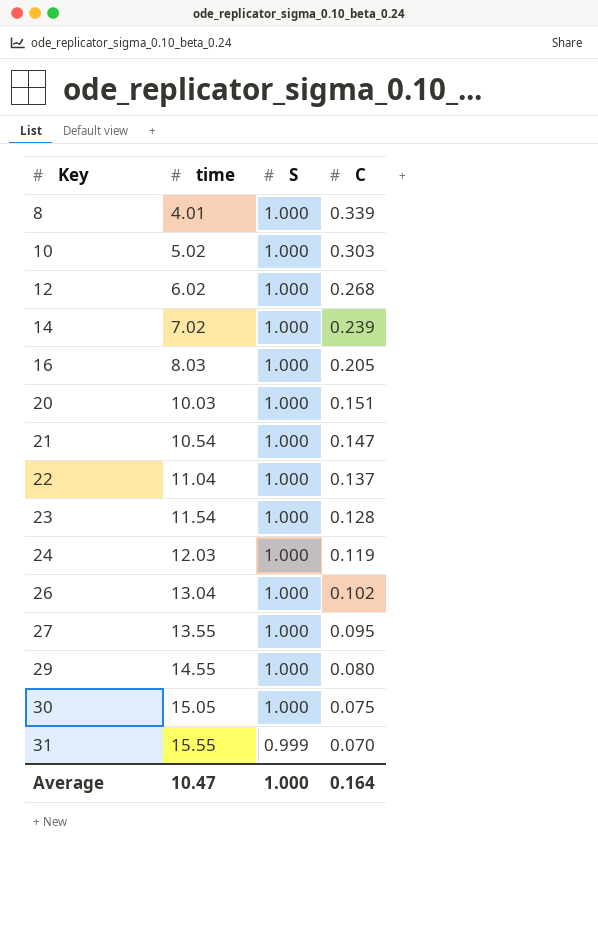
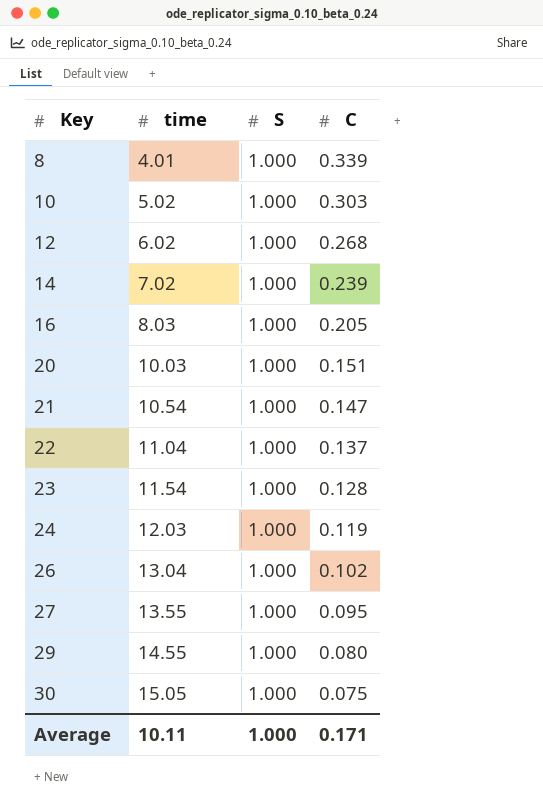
row 31: 15.55 | 0.999 | 0.070 -> none
Average | time: 10.47 -> 10.11
Average | C: 0.164 -> 0.171

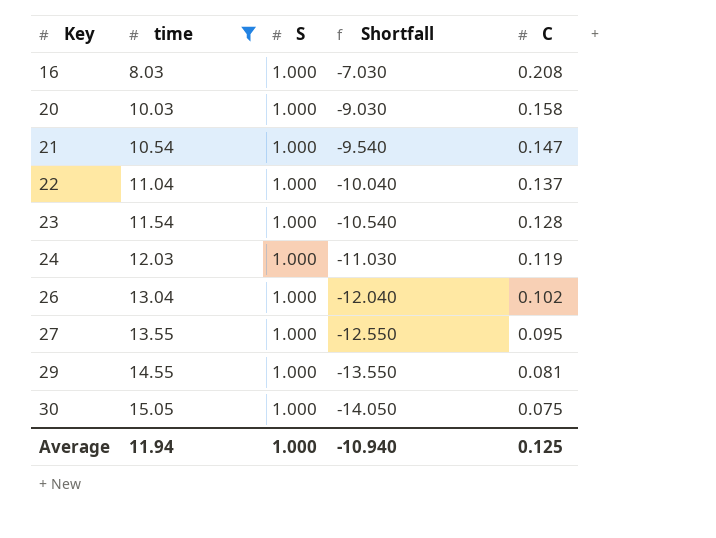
filter: none -> time >= 8.03
column Shortfall | formula: none -> [S] - [time]
16 | C: 0.205 -> 0.208
20 | C: 0.151 -> 0.158
29 | C: 0.080 -> 0.081
Average | time: 10.11 -> 11.94
Average | C: 0.171 -> 0.125

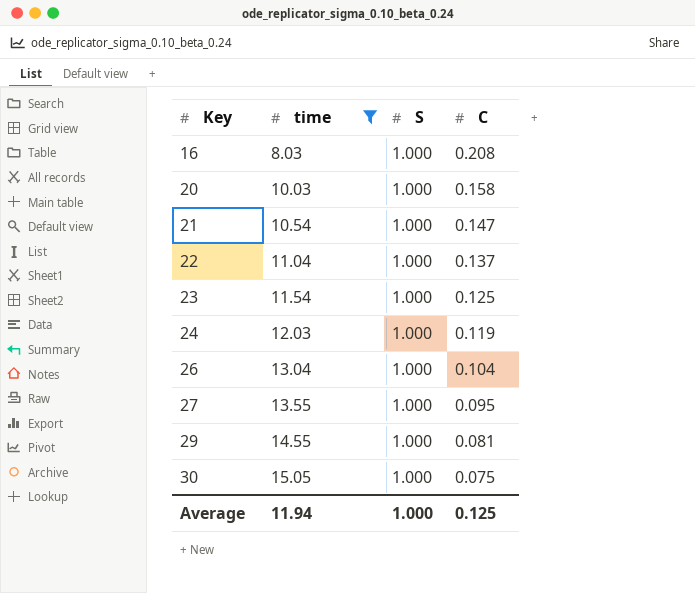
column Shortfall | formula: [S] - [time] -> none
23 | C: 0.128 -> 0.125
26 | C: 0.102 -> 0.104

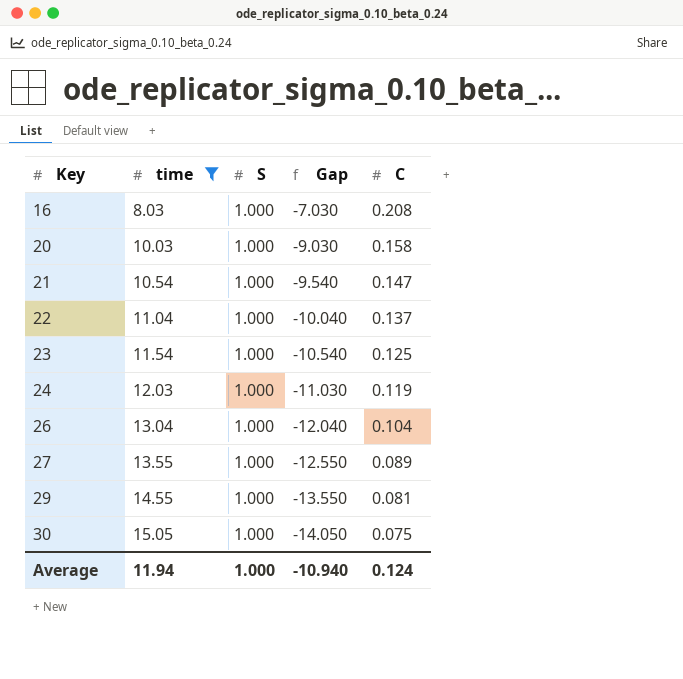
column Gap | formula: none -> [S] - [time]
27 | C: 0.095 -> 0.089
Average | C: 0.125 -> 0.124

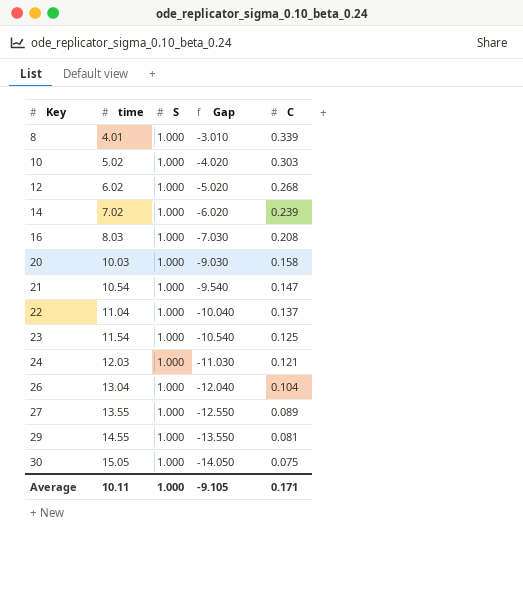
filter: time >= 8.03 -> none
24 | C: 0.119 -> 0.121
Average | time: 11.94 -> 10.11
Average | Gap: -10.940 -> -9.105
Average | C: 0.124 -> 0.171

